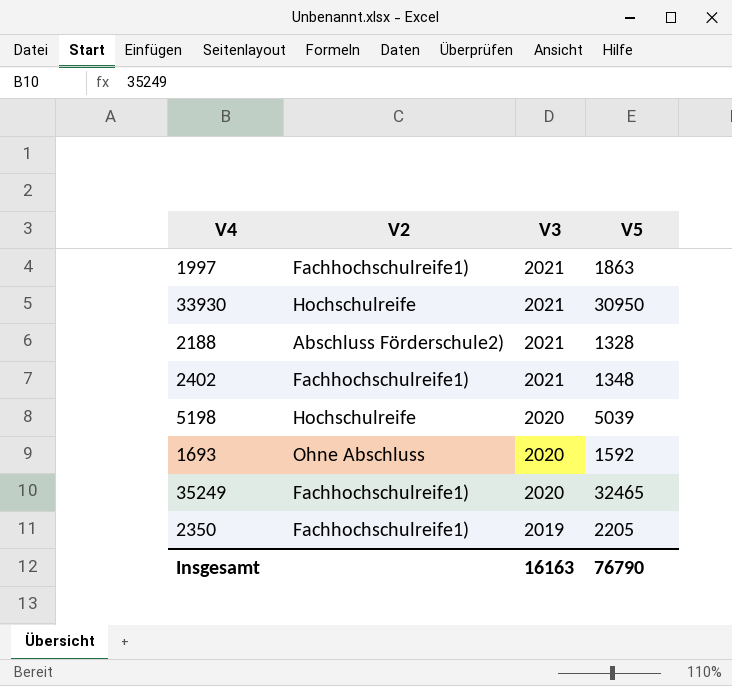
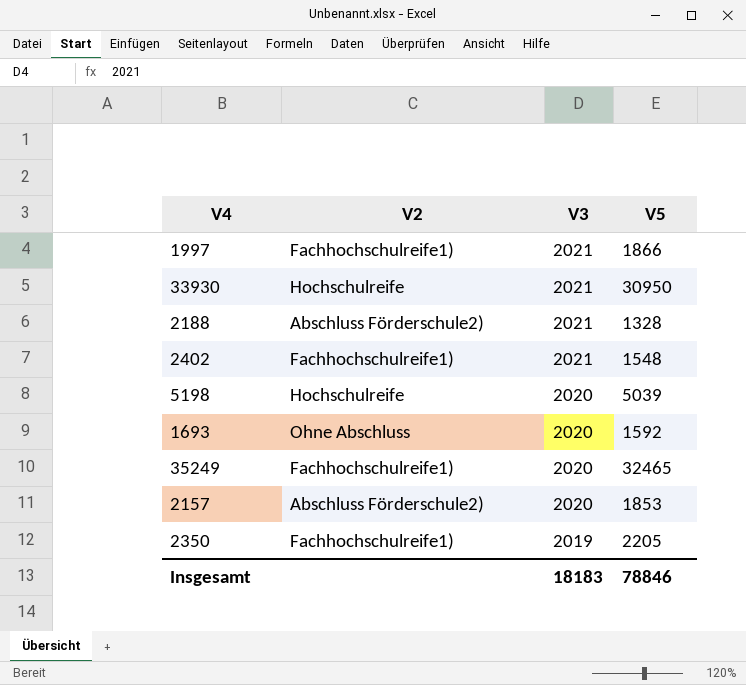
1997 | V5: 1863 -> 1866
2402 | V5: 1348 -> 1548
row 2157: none -> Abschluss Förderschule2) | 2020 | 1853
Insgesamt | V3: 16163 -> 18183
Insgesamt | V5: 76790 -> 78846

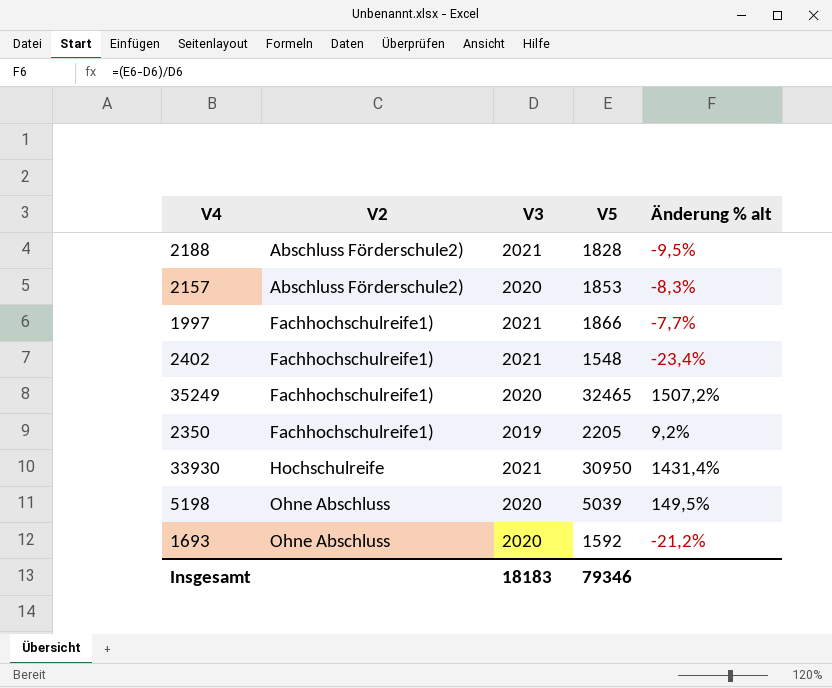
row order: V3 descending -> V2 ascending
column Änderung % alt | formula: none -> ([V5] - [V3]) / [V3]
2188 | V5: 1328 -> 1828
5198 | V2: Hochschulreife -> Ohne Abschluss
Insgesamt | V5: 78846 -> 79346

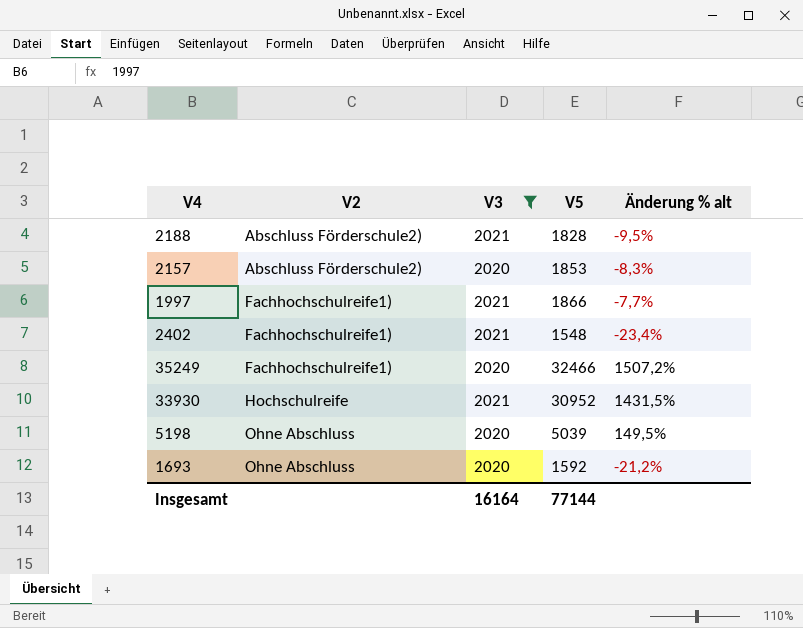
filter: none -> V3 != 2019
35249 | V5: 32465 -> 32466
33930 | V5: 30950 -> 30952
33930 | Änderung % alt: 1431,4% -> 1431,5%
Insgesamt | V3: 18183 -> 16164
Insgesamt | V5: 79346 -> 77144

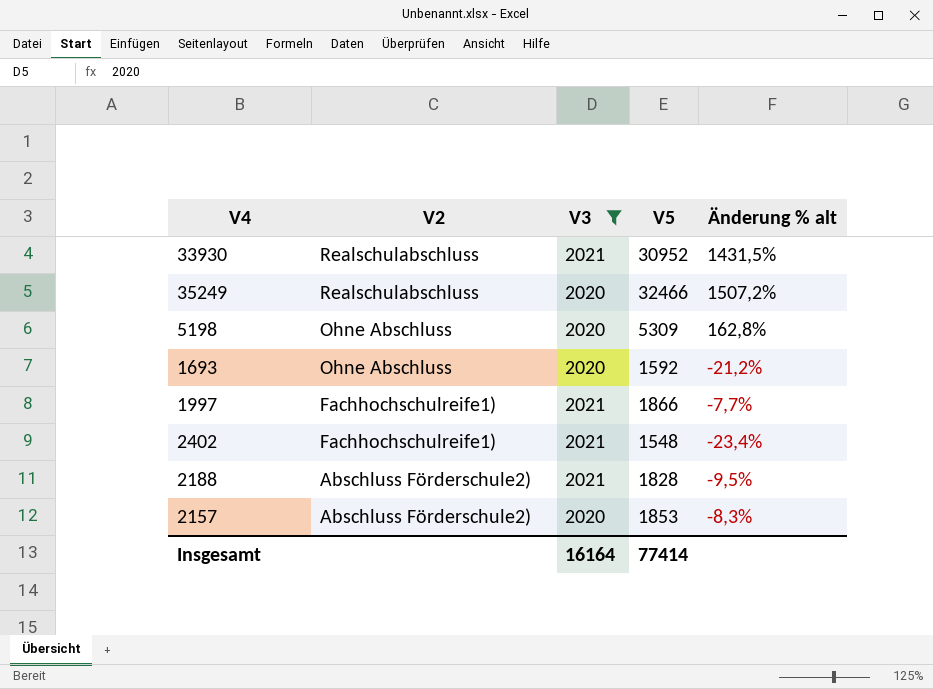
row order: V2 ascending -> V2 descending
33930 | V2: Hochschulreife -> Realschulabschluss
35249 | V2: Fachhochschulreife1) -> Realschulabschluss
5198 | V5: 5039 -> 5309
5198 | Änderung % alt: 149,5% -> 162,8%
Insgesamt | V5: 77144 -> 77414

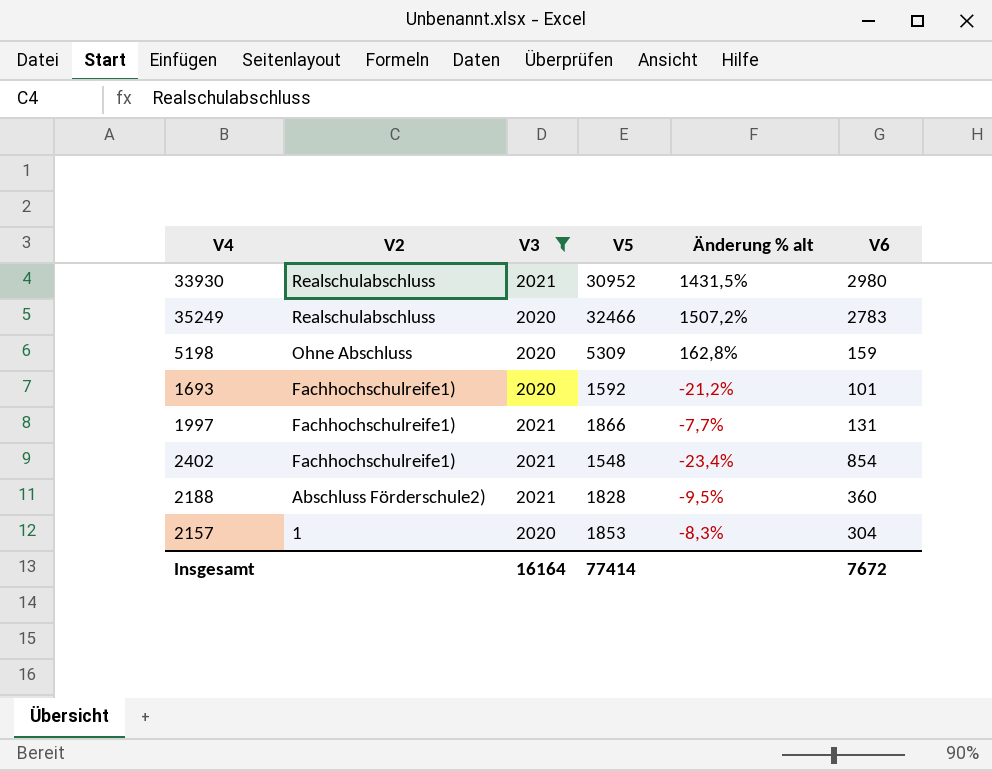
column V6 | position: none -> 6
1693 | V2: Ohne Abschluss -> Fachhochschulreife1)
2157 | V2: Abschluss Förderschule2) -> 1

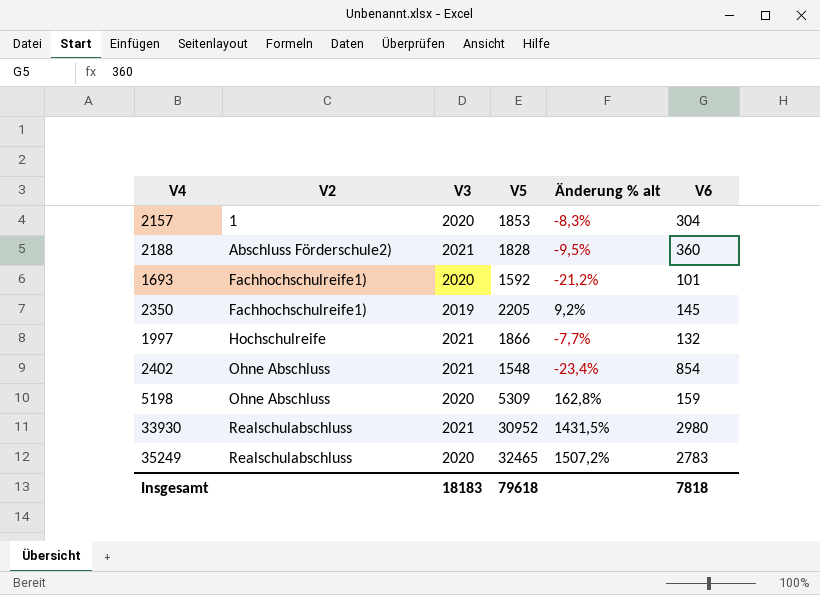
filter: V3 != 2019 -> none
row order: V2 descending -> V2 ascending
1997 | V2: Fachhochschulreife1) -> Hochschulreife
1997 | V6: 131 -> 132
2402 | V2: Fachhochschulreife1) -> Ohne Abschluss
35249 | V5: 32466 -> 32465
Insgesamt | V3: 16164 -> 18183
Insgesamt | V5: 77414 -> 79618
Insgesamt | V6: 7672 -> 7818

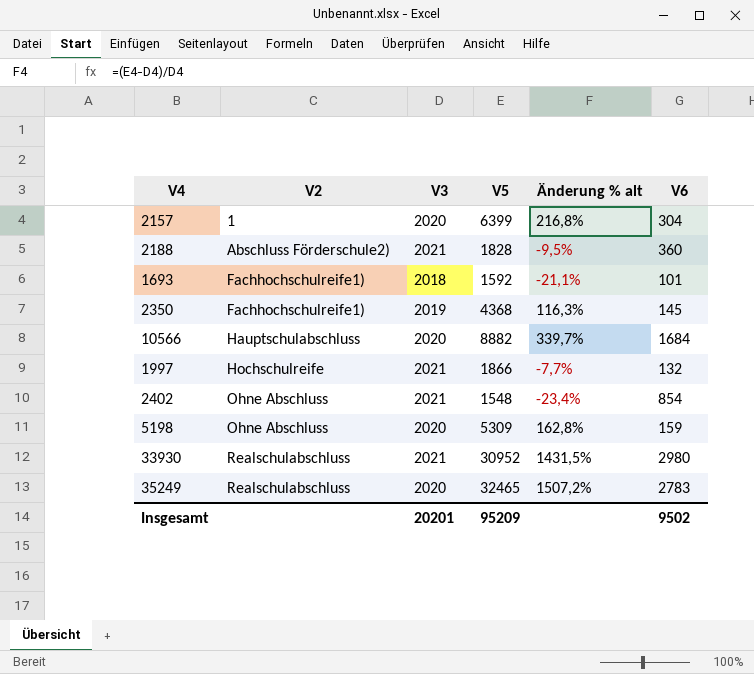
2157 | V5: 1853 -> 6399
2157 | Änderung % alt: -8,3% -> 216,8%
1693 | V3: 2020 -> 2018
1693 | Änderung % alt: -21,2% -> -21,1%
2350 | V5: 2205 -> 4368
2350 | Änderung % alt: 9,2% -> 116,3%
row 10566: none -> Hauptschulabschluss | 2020 | 8882 | 339,7% | 1684
Insgesamt | V3: 18183 -> 20201
Insgesamt | V5: 79618 -> 95209
Insgesamt | V6: 7818 -> 9502

